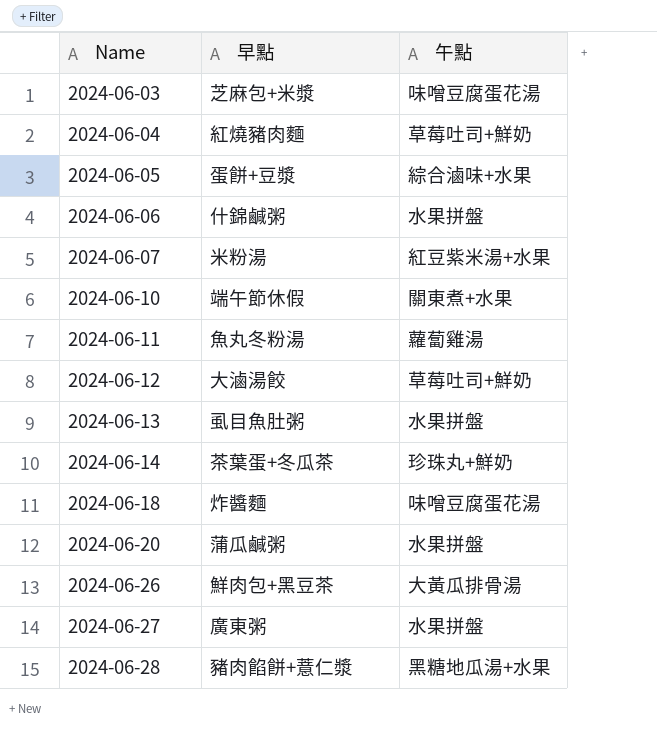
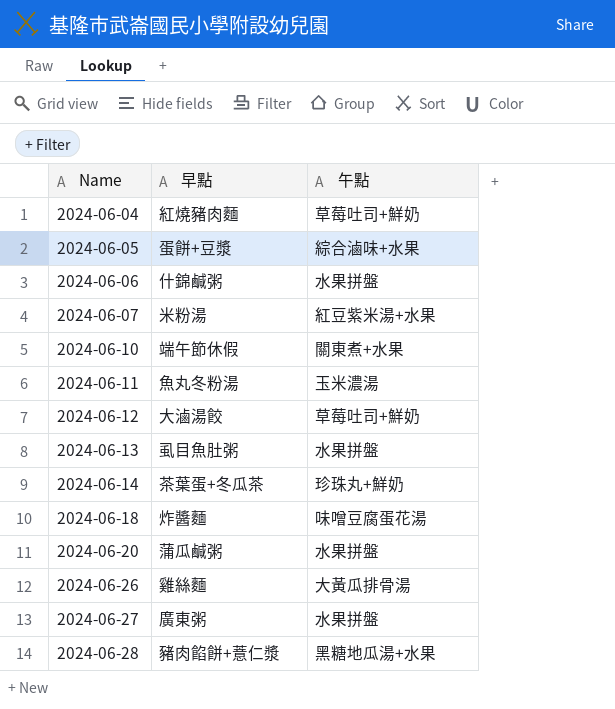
row 2024-06-03: 芝麻包+米漿 | 味噌豆腐蛋花湯 -> none
2024-06-11 | 午點: 蘿蔔雞湯 -> 玉米濃湯
2024-06-26 | 早點: 鮮肉包+黑豆茶 -> 雞絲麵

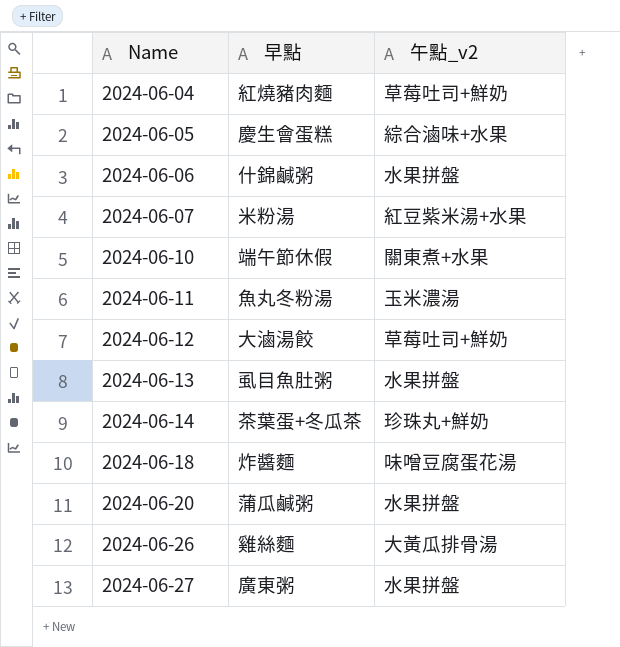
column name: 午點 -> 午點_v2
row 2024-06-28: 豬肉餡餅+薏仁漿 | 黑糖地瓜湯+水果 -> none
2024-06-05 | 早點: 蛋餅+豆漿 -> 慶生會蛋糕

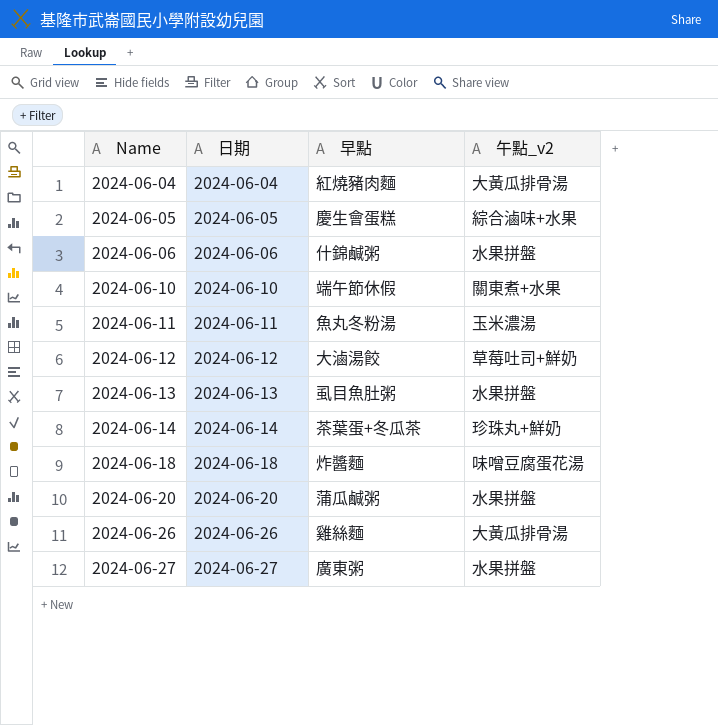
column 日期 | position: none -> 2
row 2024-06-07: 米粉湯 | 紅豆紫米湯+水果 -> none
2024-06-04 | 午點_v2: 草莓吐司+鮮奶 -> 大黃瓜排骨湯

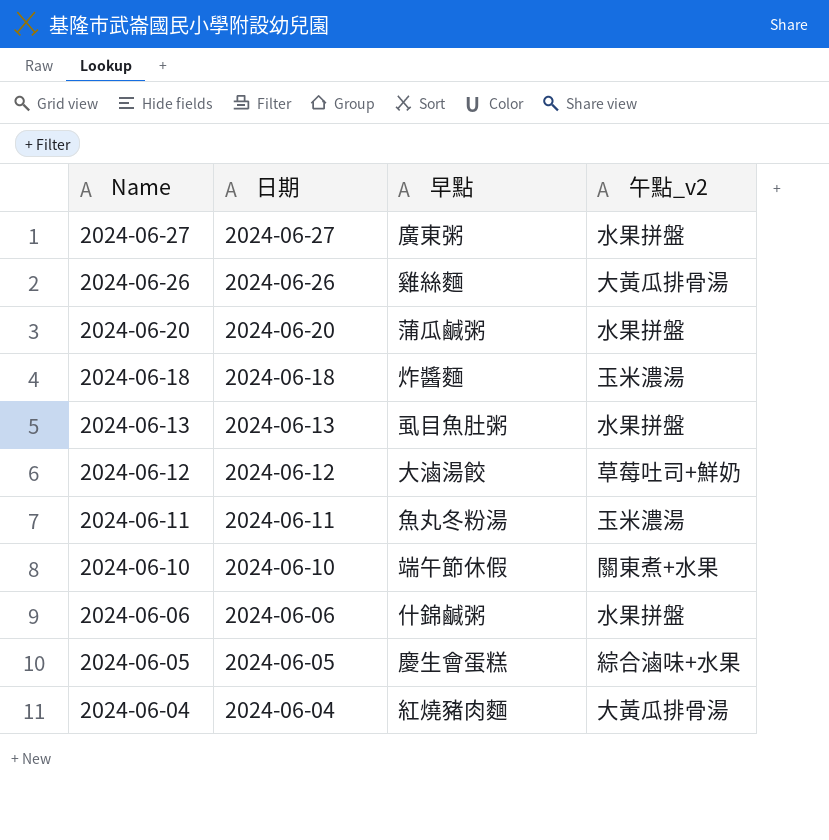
row order: Name ascending -> Name descending
row 2024-06-14: 2024-06-14 | 茶葉蛋+冬瓜茶 | 珍珠丸+鮮奶 -> none
2024-06-18 | 午點_v2: 味噌豆腐蛋花湯 -> 玉米濃湯

